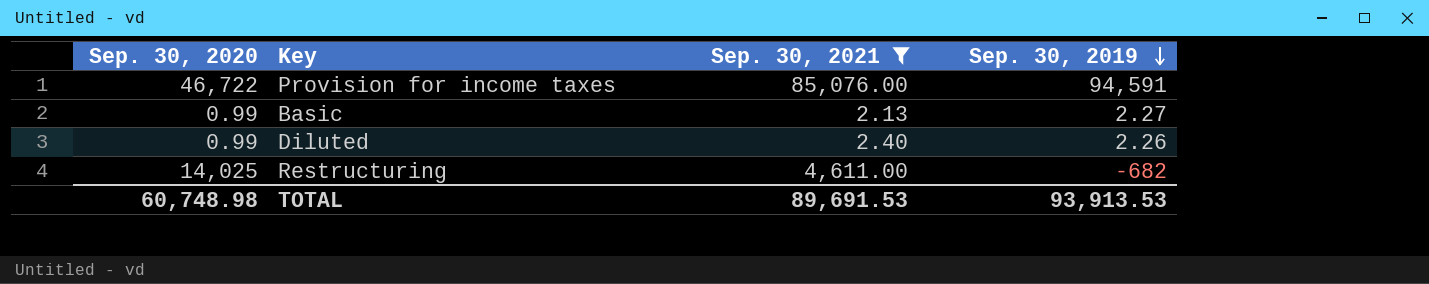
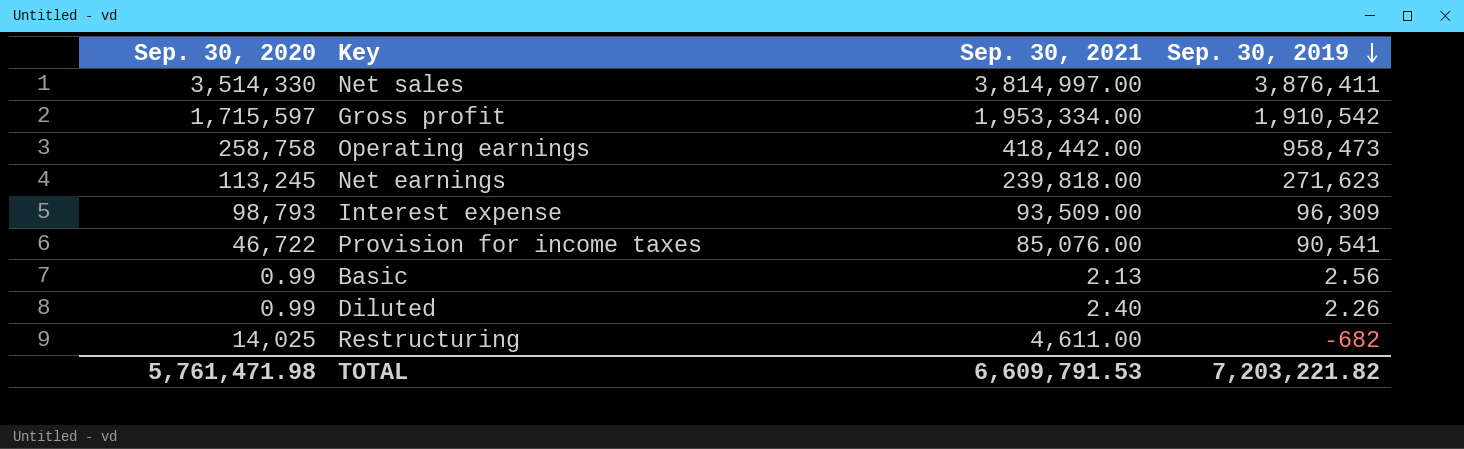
filter: Sep. 30, 2021 <= 85,076.00 -> none
Provision for income taxes | Sep. 30, 2019: 94,591 -> 90,541
Basic | Sep. 30, 2019: 2.27 -> 2.56
TOTAL | Sep. 30, 2020: 60,748.98 -> 5,761,471.98
TOTAL | Sep. 30, 2021: 89,691.53 -> 6,609,791.53
TOTAL | Sep. 30, 2019: 93,913.53 -> 7,203,221.82

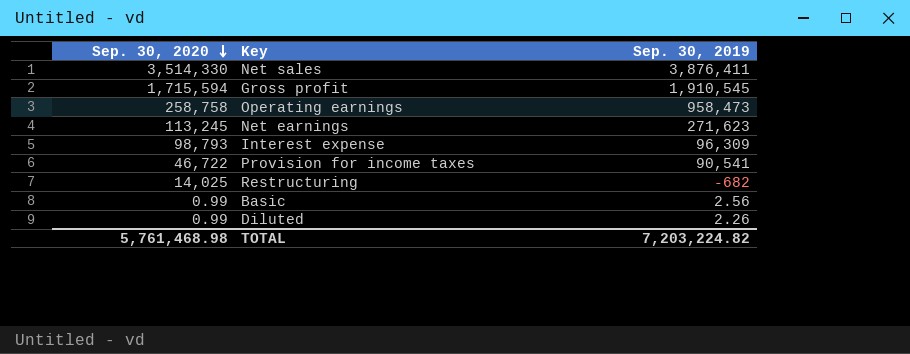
row order: Sep. 30, 2019 descending -> Sep. 30, 2020 descending
column Sep. 30, 2021 | position: 3 -> none
Gross profit | Sep. 30, 2020: 1,715,597 -> 1,715,594
Gross profit | Sep. 30, 2019: 1,910,542 -> 1,910,545
TOTAL | Sep. 30, 2020: 5,761,471.98 -> 5,761,468.98
TOTAL | Sep. 30, 2019: 7,203,221.82 -> 7,203,224.82

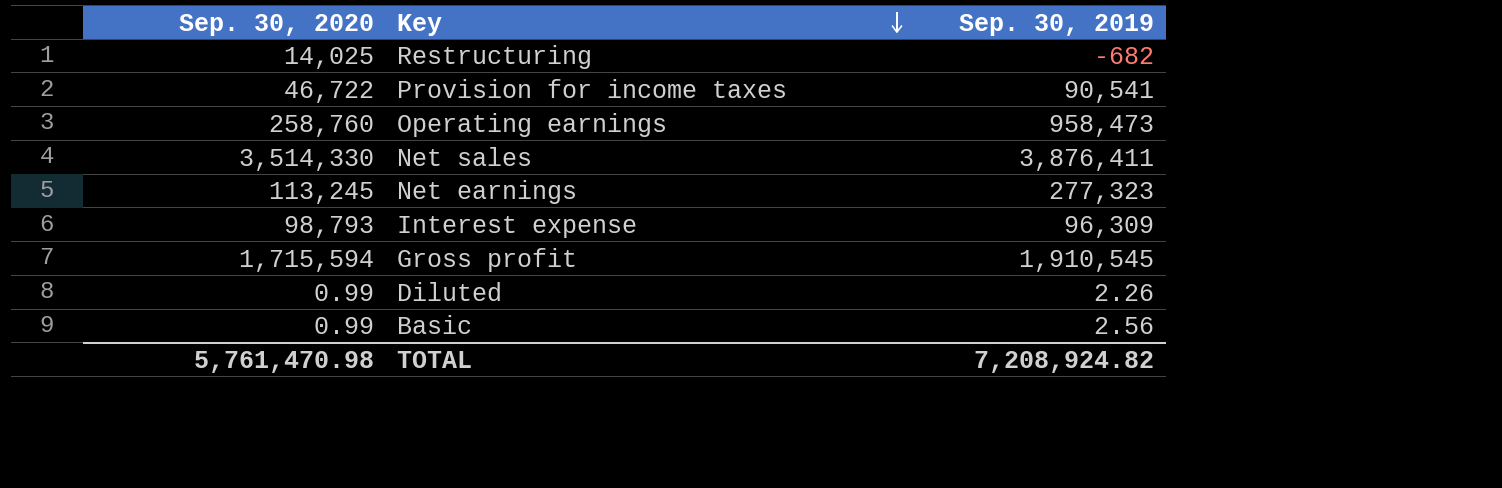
row order: Sep. 30, 2020 descending -> Key descending
Operating earnings | Sep. 30, 2020: 258,758 -> 258,760
Net earnings | Sep. 30, 2019: 271,623 -> 277,323
TOTAL | Sep. 30, 2020: 5,761,468.98 -> 5,761,470.98
TOTAL | Sep. 30, 2019: 7,203,224.82 -> 7,208,924.82

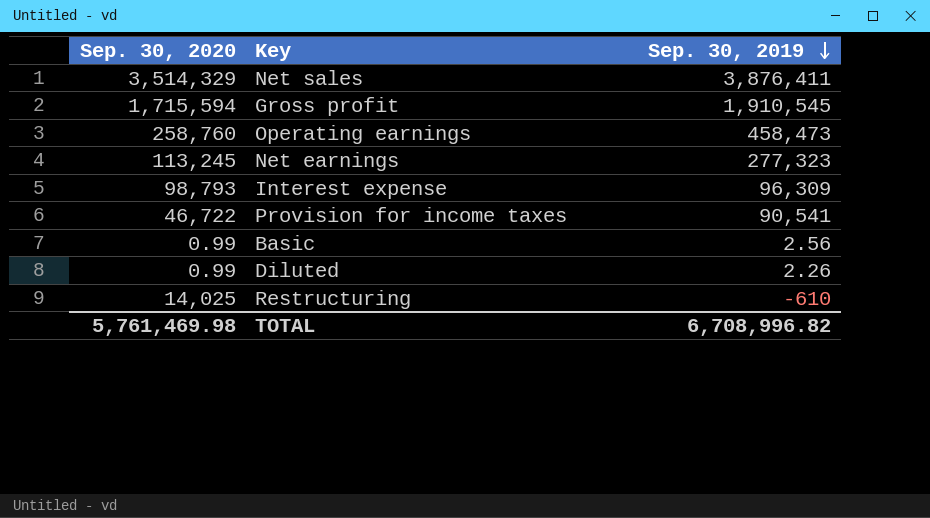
row order: Key descending -> Sep. 30, 2019 descending
Net sales | Sep. 30, 2020: 3,514,330 -> 3,514,329
Operating earnings | Sep. 30, 2019: 958,473 -> 458,473
Restructuring | Sep. 30, 2019: -682 -> -610
TOTAL | Sep. 30, 2020: 5,761,470.98 -> 5,761,469.98
TOTAL | Sep. 30, 2019: 7,208,924.82 -> 6,708,996.82

